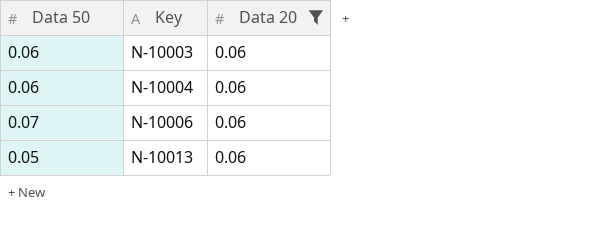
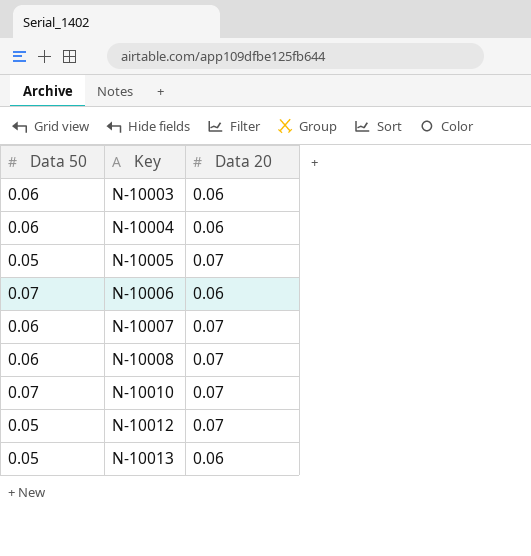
filter: Data 20 = 0.06 -> none

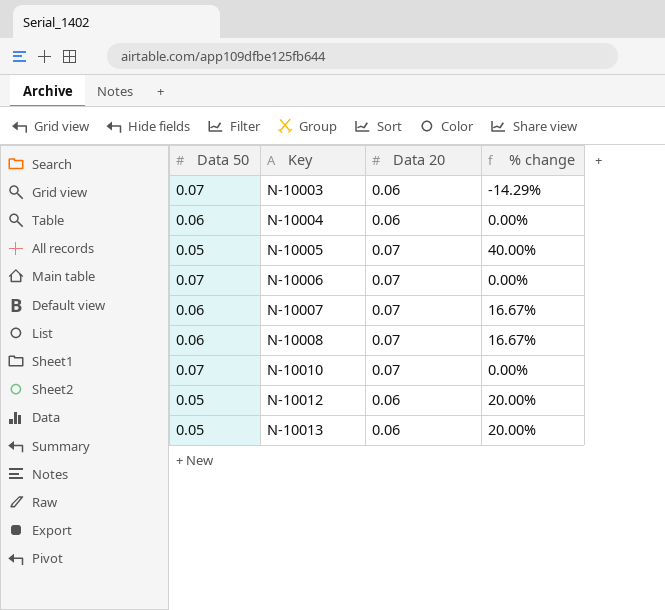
column % change | formula: none -> ([Data 20] - [Data 50]) / [Data 50]
N-10003 | Data 50: 0.06 -> 0.07
N-10006 | Data 20: 0.06 -> 0.07
N-10012 | Data 20: 0.07 -> 0.06

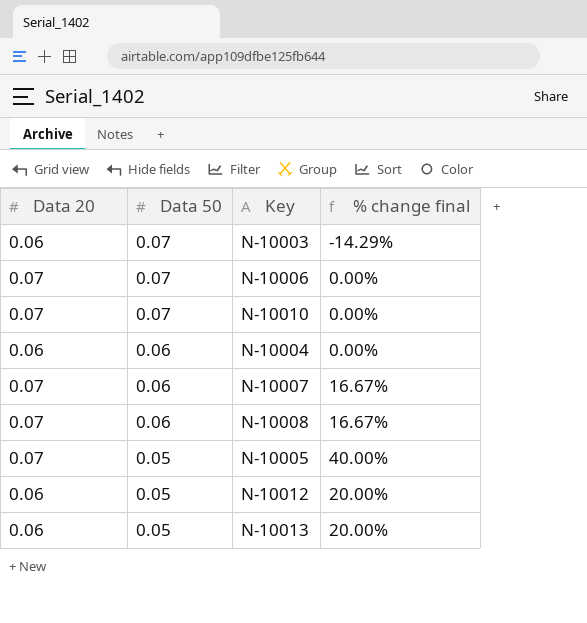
row order: Key ascending -> Data 50 descending
column Data 20 | position: 3 -> 1
column name: % change -> % change final

